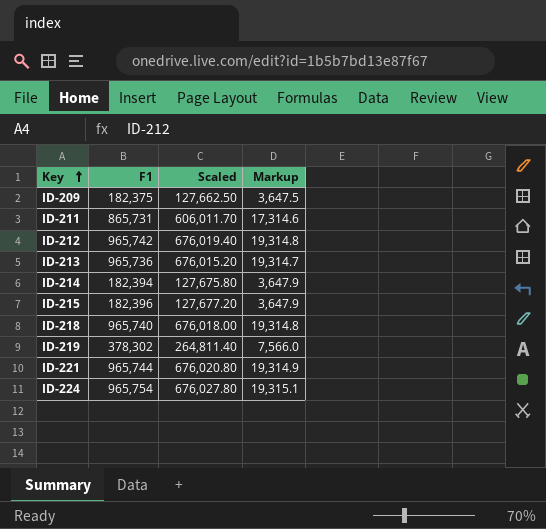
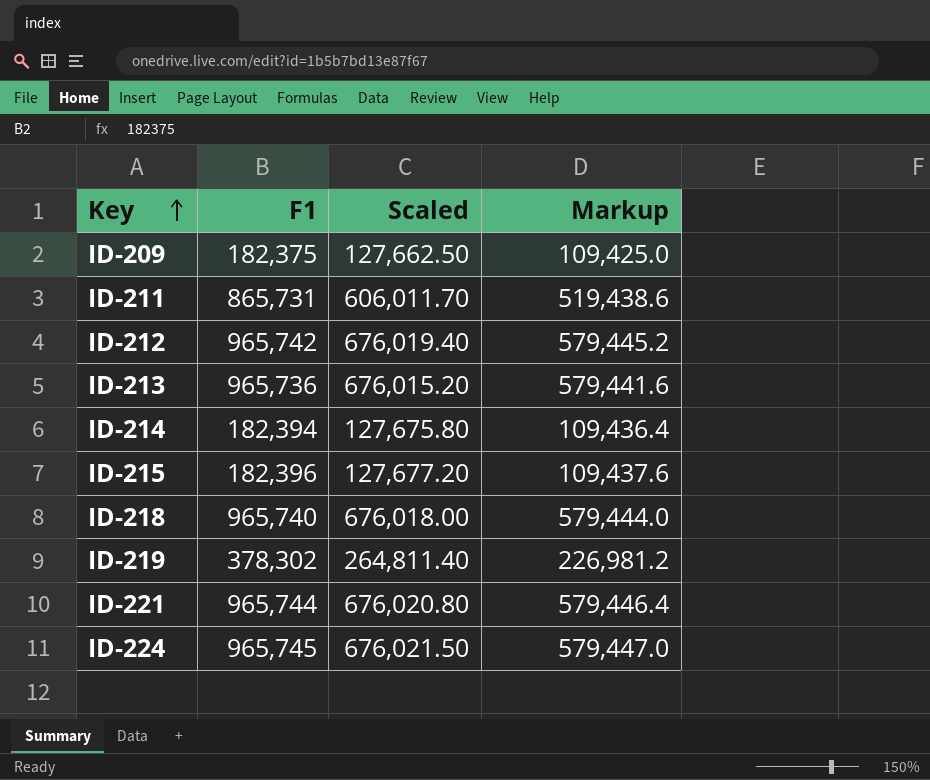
column Markup | formula: [F1] * 0.02 -> [F1] * 0.6
ID-224 | F1: 965,754 -> 965,745
ID-224 | Scaled: 676,027.80 -> 676,021.50

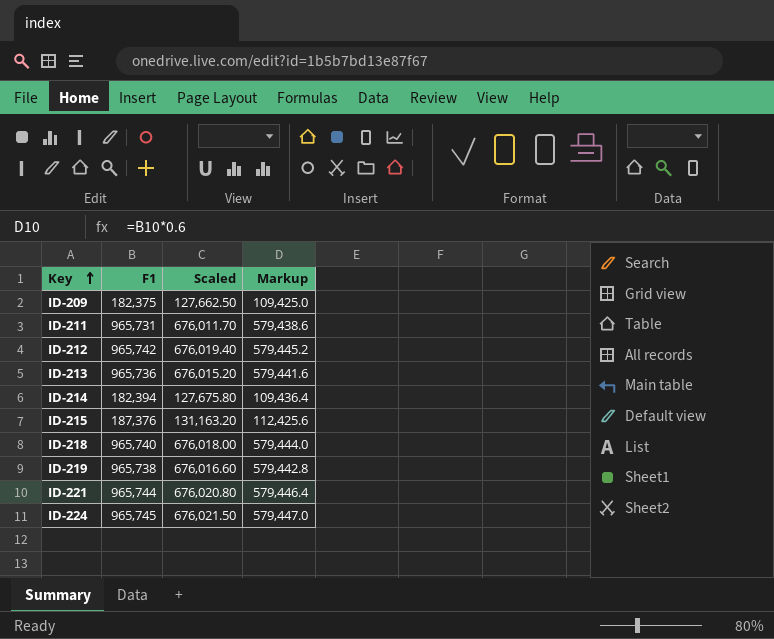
ID-211 | F1: 865,731 -> 965,731
ID-211 | Scaled: 606,011.70 -> 676,011.70
ID-211 | Markup: 519,438.6 -> 579,438.6
ID-215 | F1: 182,396 -> 187,376
ID-215 | Scaled: 127,677.20 -> 131,163.20
ID-215 | Markup: 109,437.6 -> 112,425.6
ID-219 | F1: 378,302 -> 965,738
ID-219 | Scaled: 264,811.40 -> 676,016.60
ID-219 | Markup: 226,981.2 -> 579,442.8

